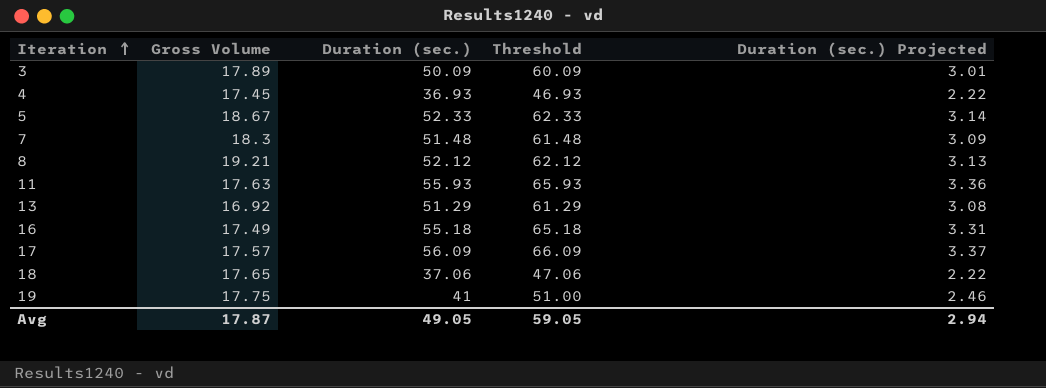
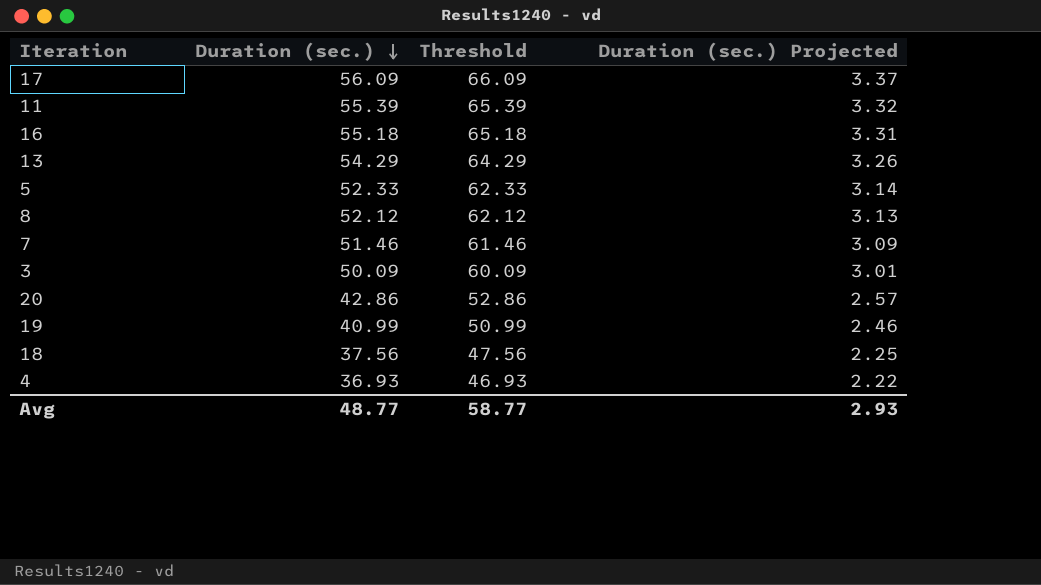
row order: Iteration ascending -> Duration (sec.) descending
column Gross Volume | position: 2 -> none
11 | Duration (sec.): 55.93 -> 55.39
11 | Threshold: 65.93 -> 65.39
11 | Duration (sec.) Projected: 3.36 -> 3.32
13 | Duration (sec.): 51.29 -> 54.29
13 | Threshold: 61.29 -> 64.29
13 | Duration (sec.) Projected: 3.08 -> 3.26
7 | Duration (sec.): 51.48 -> 51.46
7 | Threshold: 61.48 -> 61.46
row 20: none -> 42.86 | 52.86 | 2.57
19 | Duration (sec.): 41 -> 40.99
19 | Threshold: 51.00 -> 50.99
18 | Duration (sec.): 37.06 -> 37.56
18 | Threshold: 47.06 -> 47.56
18 | Duration (sec.) Projected: 2.22 -> 2.25
Avg | Duration (sec.): 49.05 -> 48.77
Avg | Threshold: 59.05 -> 58.77
Avg | Duration (sec.) Projected: 2.94 -> 2.93

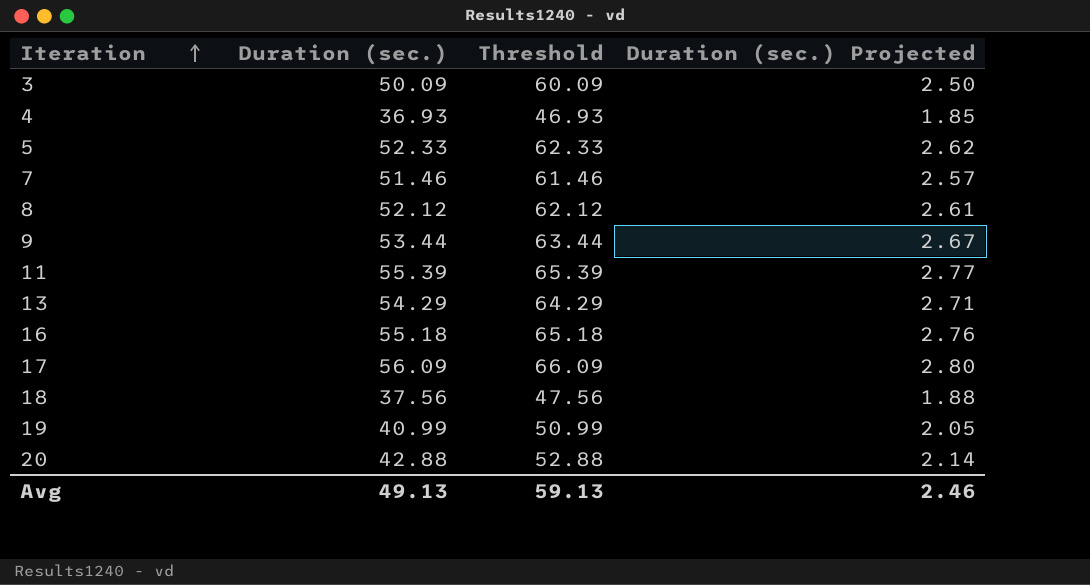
row order: Duration (sec.) descending -> Iteration ascending
column Duration (sec.) Projected | formula: [Duration (sec.)] * 0.06 -> [Duration (sec.)] * 0.05
row 9: none -> 53.44 | 63.44 | 2.67
20 | Duration (sec.): 42.86 -> 42.88
20 | Threshold: 52.86 -> 52.88
Avg | Duration (sec.): 48.77 -> 49.13
Avg | Threshold: 58.77 -> 59.13
Avg | Duration (sec.) Projected: 2.93 -> 2.46

